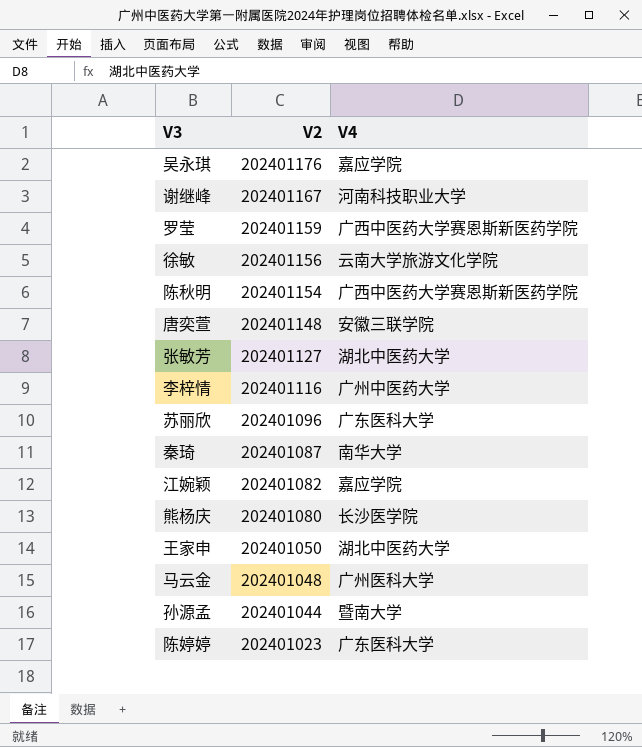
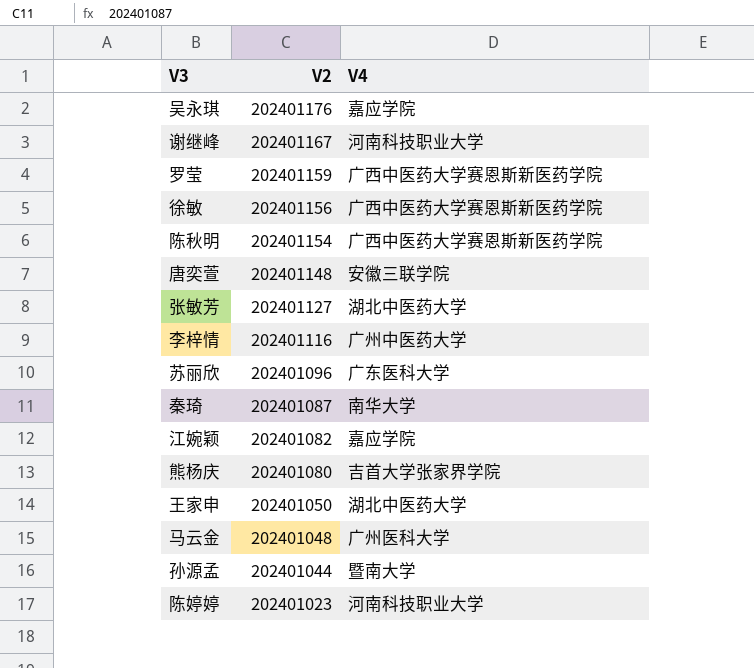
徐敏 | V4: 云南大学旅游文化学院 -> 广西中医药大学赛恩斯新医药学院
熊杨庆 | V4: 长沙医学院 -> 吉首大学张家界学院
陈婷婷 | V4: 广东医科大学 -> 河南科技职业大学

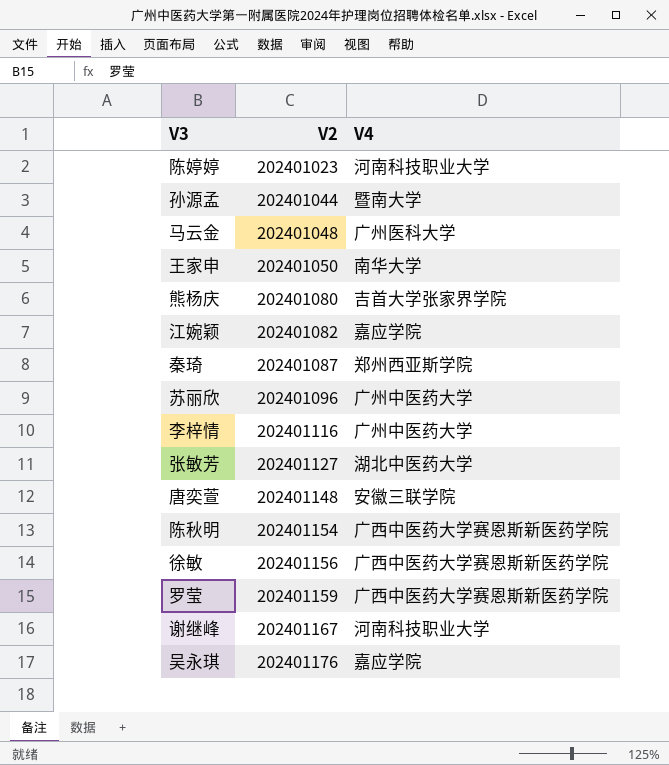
row order: V2 descending -> V2 ascending
王家申 | V4: 湖北中医药大学 -> 南华大学
秦琦 | V4: 南华大学 -> 郑州西亚斯学院
苏丽欣 | V4: 广东医科大学 -> 广州中医药大学

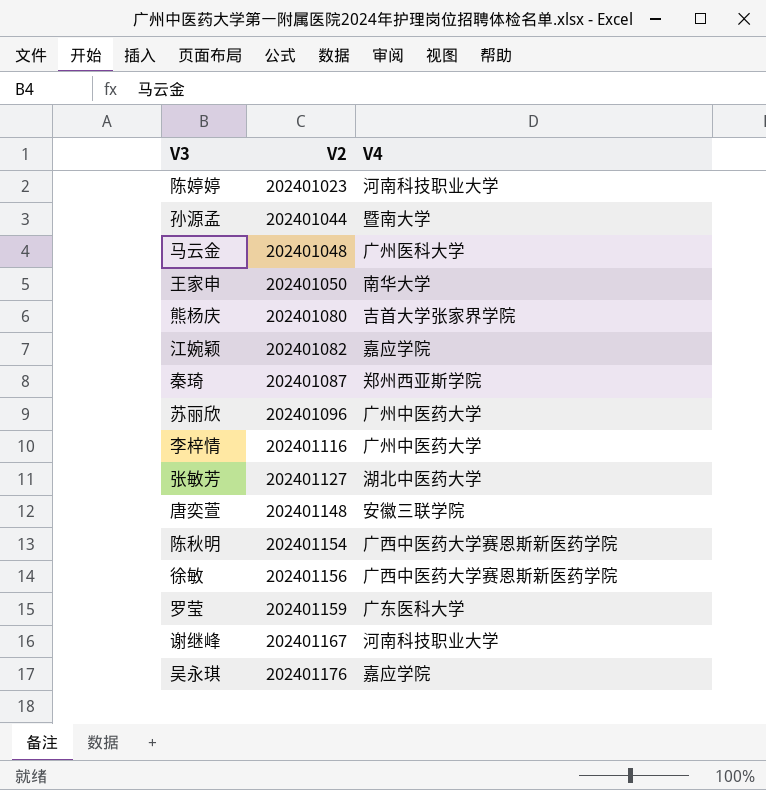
罗莹 | V4: 广西中医药大学赛恩斯新医药学院 -> 广东医科大学

